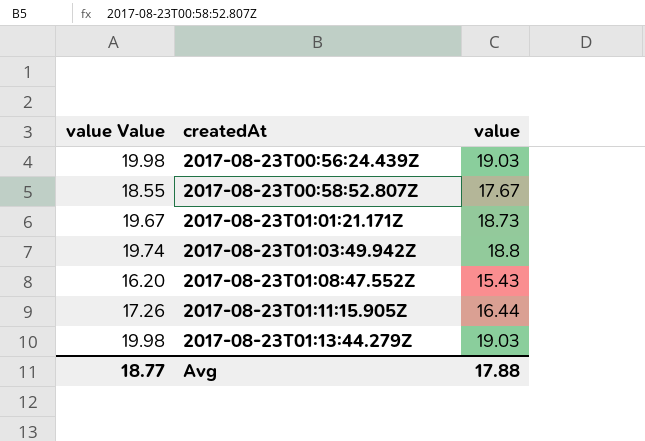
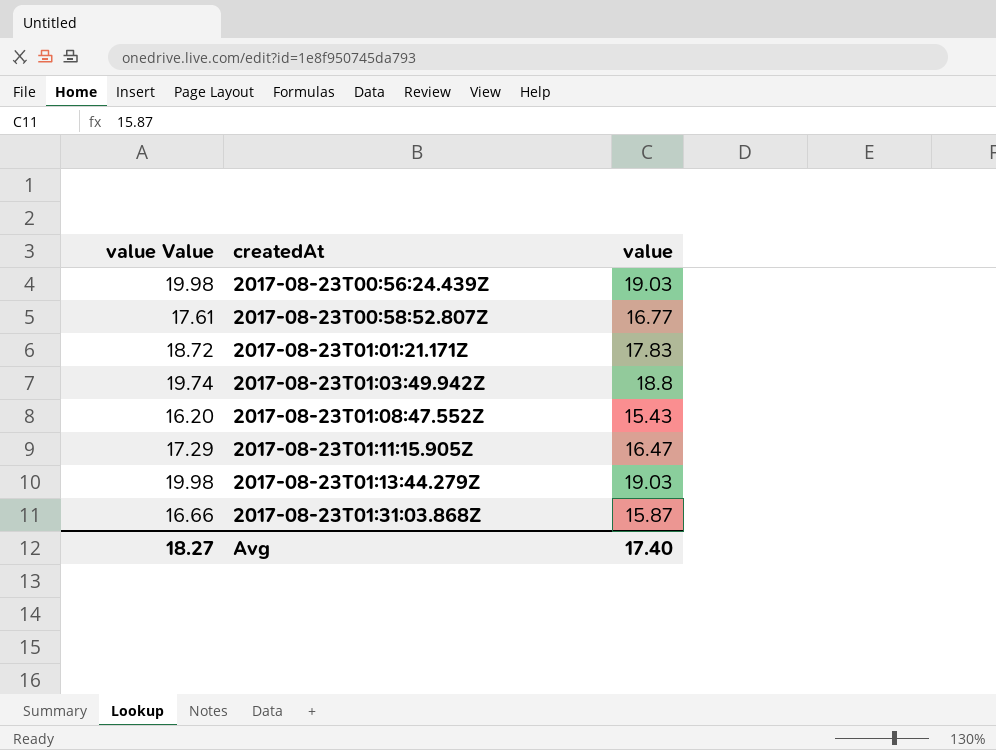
2017-08-23T00:58:52.807Z | value Value: 18.55 -> 17.61
2017-08-23T00:58:52.807Z | value: 17.67 -> 16.77
2017-08-23T01:01:21.171Z | value Value: 19.67 -> 18.72
2017-08-23T01:01:21.171Z | value: 18.73 -> 17.83
2017-08-23T01:11:15.905Z | value Value: 17.26 -> 17.29
2017-08-23T01:11:15.905Z | value: 16.44 -> 16.47
row 2017-08-23T01:31:03.868Z: none -> 16.66 | 15.87
Avg | value Value: 18.77 -> 18.27
Avg | value: 17.88 -> 17.40

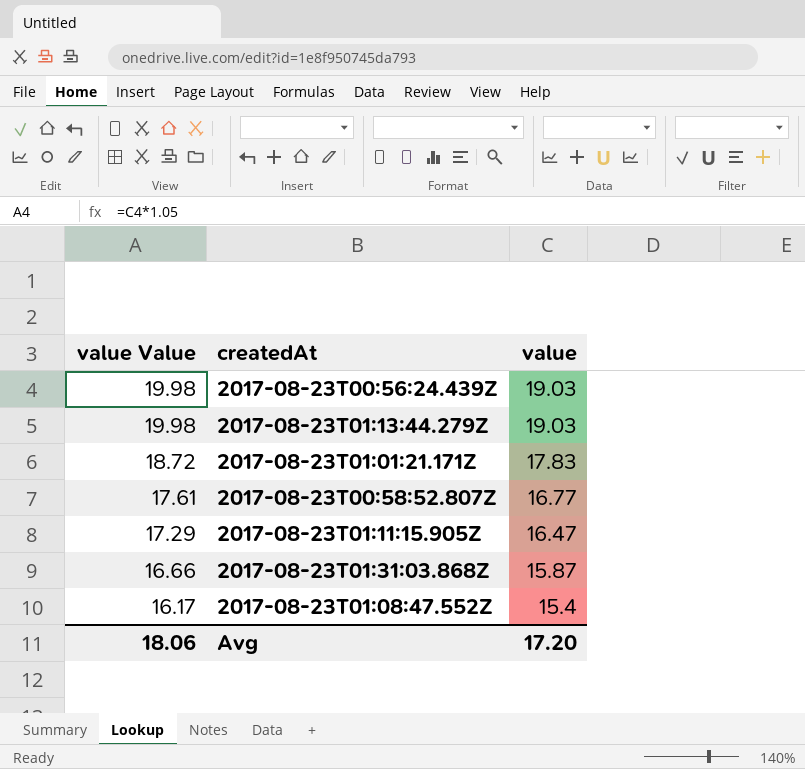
row order: createdAt ascending -> value Value descending
row 2017-08-23T01:03:49.942Z: 19.74 | 18.8 -> none
2017-08-23T01:08:47.552Z | value Value: 16.20 -> 16.17
2017-08-23T01:08:47.552Z | value: 15.43 -> 15.4
Avg | value Value: 18.27 -> 18.06
Avg | value: 17.40 -> 17.20

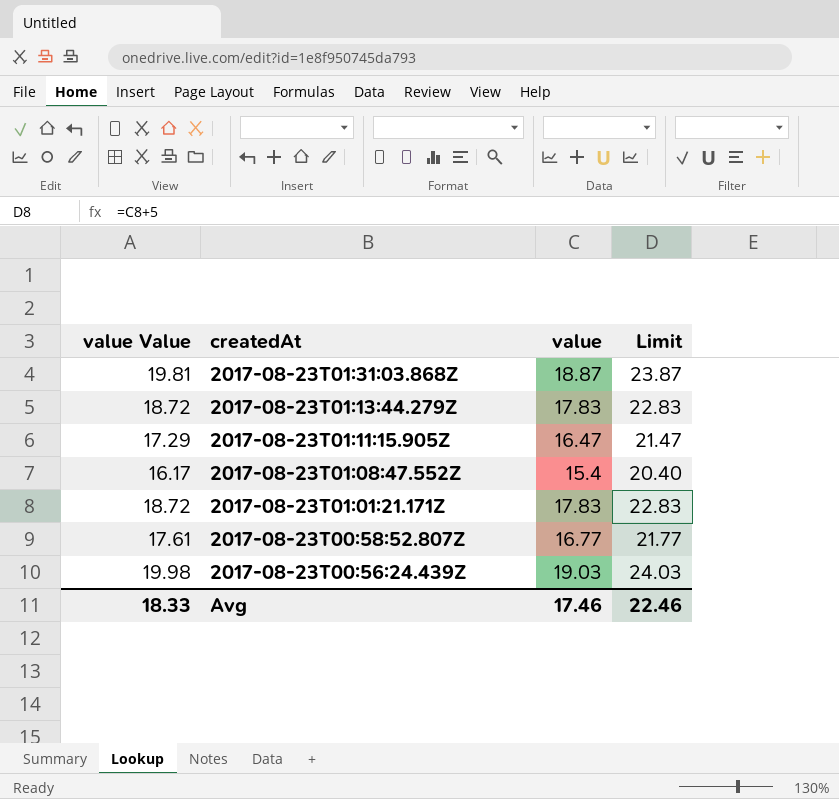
row order: value Value descending -> createdAt descending
column Limit | formula: none -> [value] + 5
2017-08-23T01:31:03.868Z | value Value: 16.66 -> 19.81
2017-08-23T01:31:03.868Z | value: 15.87 -> 18.87
2017-08-23T01:13:44.279Z | value Value: 19.98 -> 18.72
2017-08-23T01:13:44.279Z | value: 19.03 -> 17.83
Avg | value Value: 18.06 -> 18.33
Avg | value: 17.20 -> 17.46

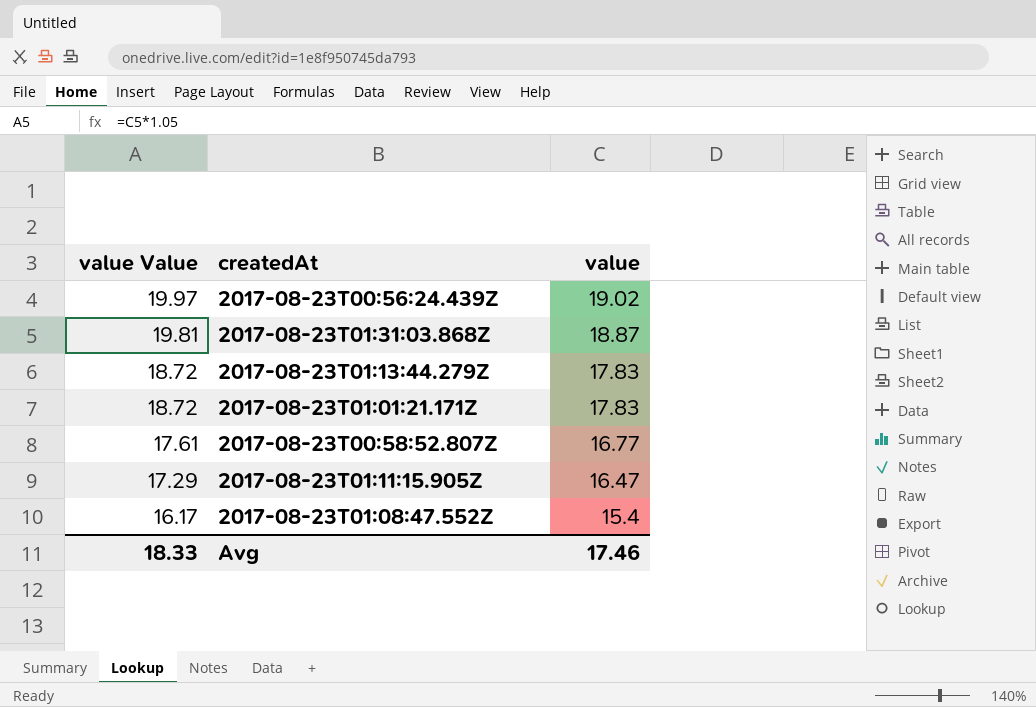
row order: createdAt descending -> value Value descending
column Limit | formula: [value] + 5 -> none
2017-08-23T00:56:24.439Z | value Value: 19.98 -> 19.97
2017-08-23T00:56:24.439Z | value: 19.03 -> 19.02

